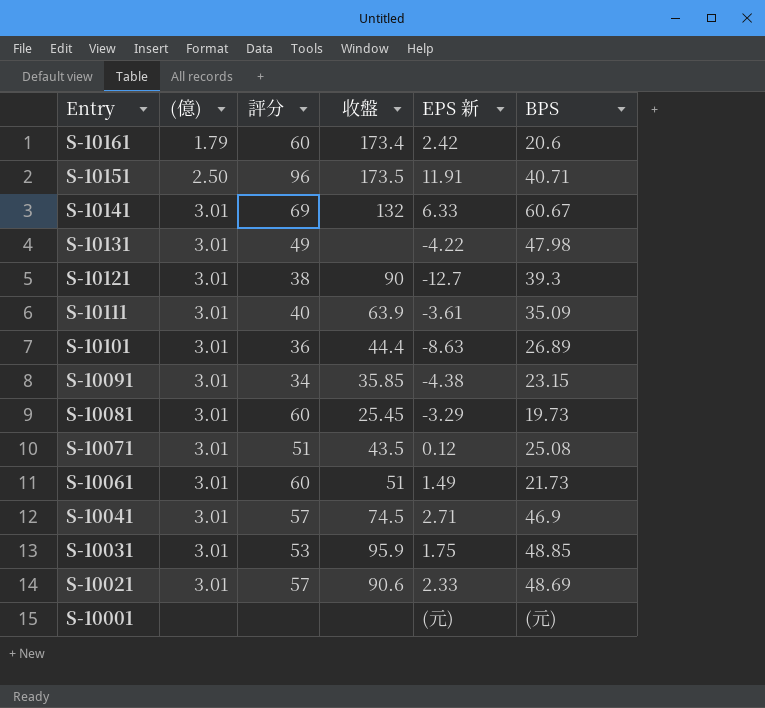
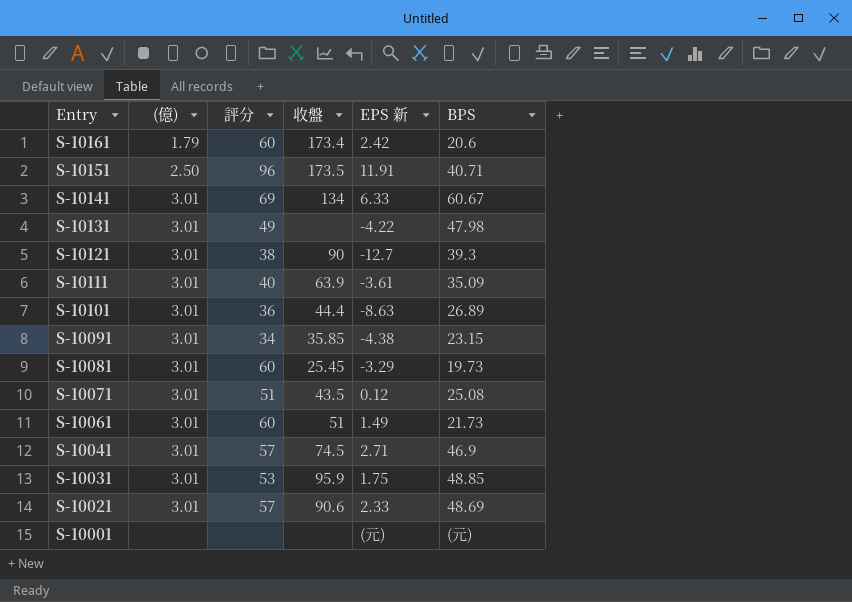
S-10141 | 收盤: 132 -> 134

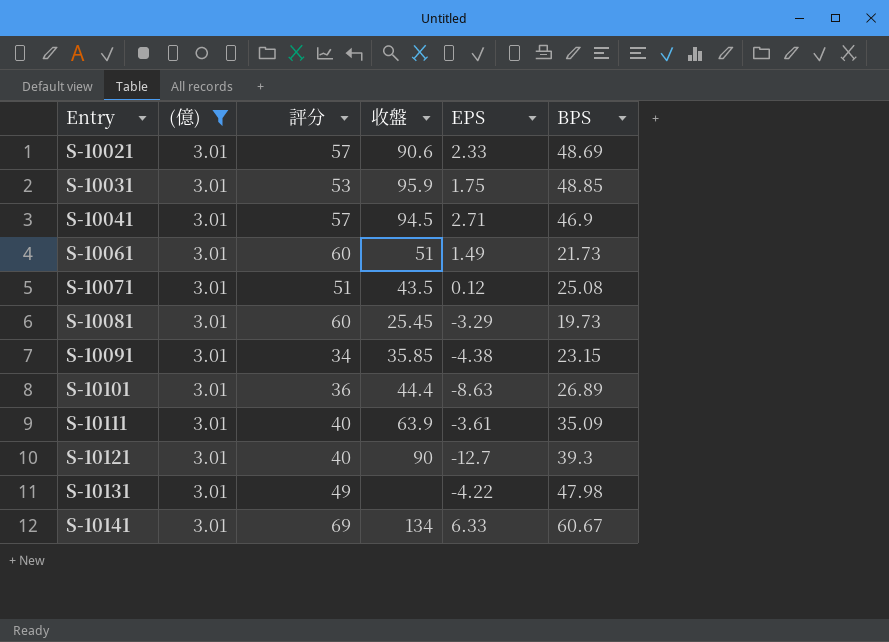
filter: none -> (億) = 3.01
row order: Entry descending -> Entry ascending
column name: EPS 新 -> EPS
S-10041 | 收盤: 74.5 -> 94.5
S-10121 | 評分: 38 -> 40

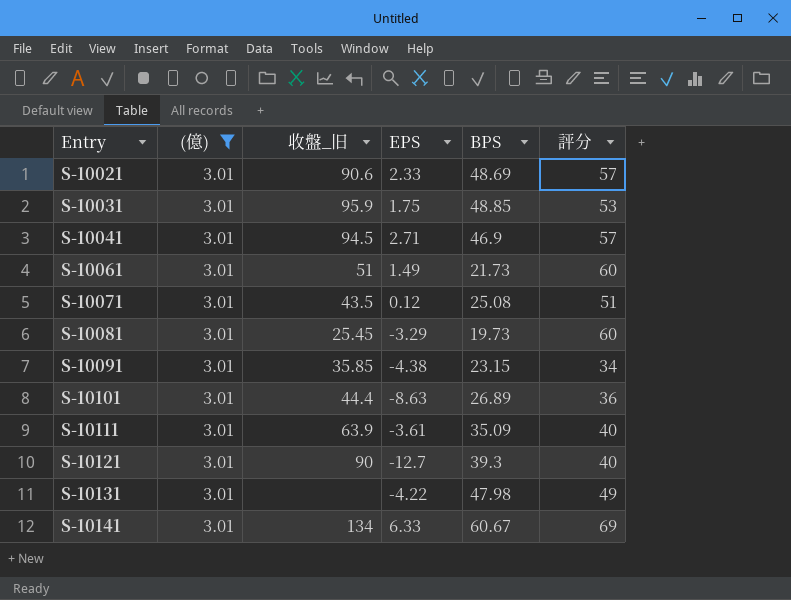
column name: 收盤 -> 收盤_旧
column 評分 | position: 3 -> 6

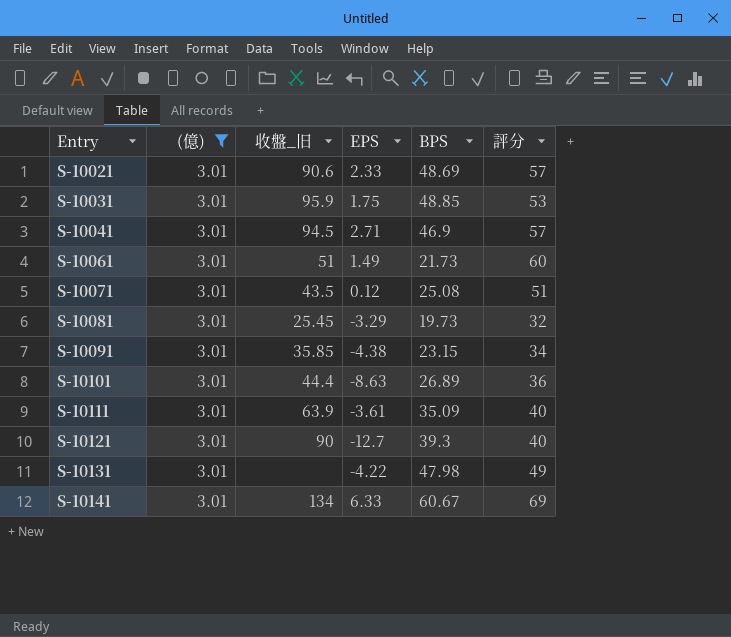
S-10081 | 評分: 60 -> 32

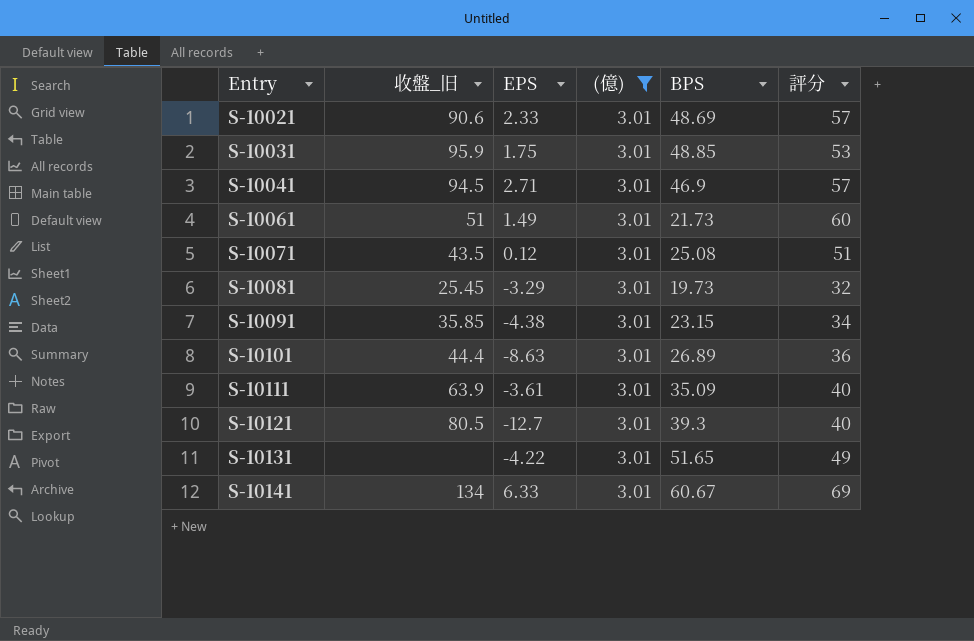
column (億) | position: 2 -> 4
S-10121 | 收盤_旧: 90 -> 80.5
S-10131 | BPS: 47.98 -> 51.65

